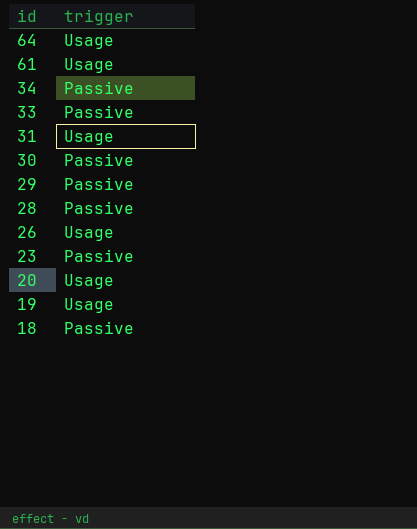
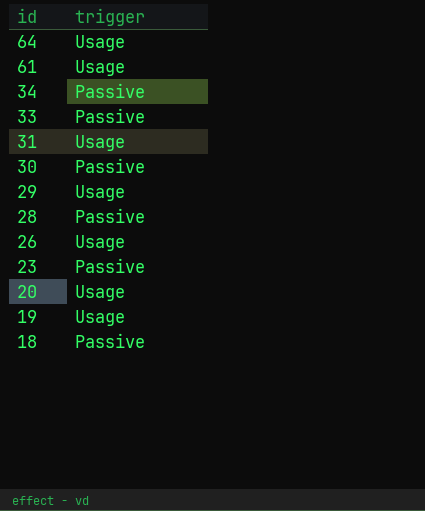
29 | trigger: Passive -> Usage

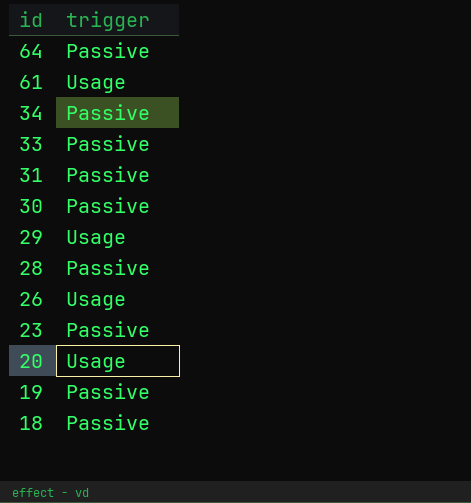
64 | trigger: Usage -> Passive
31 | trigger: Usage -> Passive
19 | trigger: Usage -> Passive

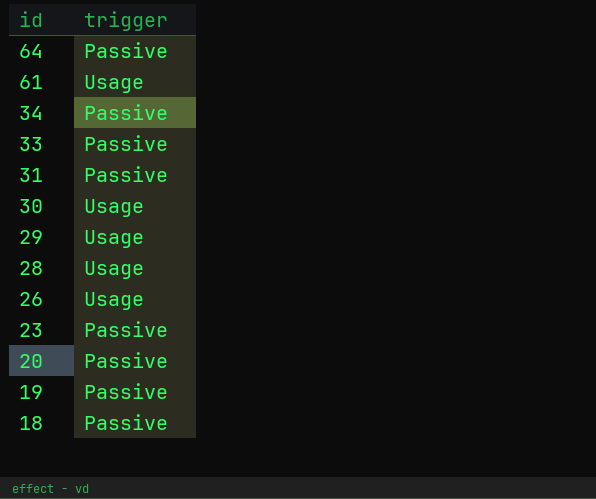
30 | trigger: Passive -> Usage
28 | trigger: Passive -> Usage
20 | trigger: Usage -> Passive

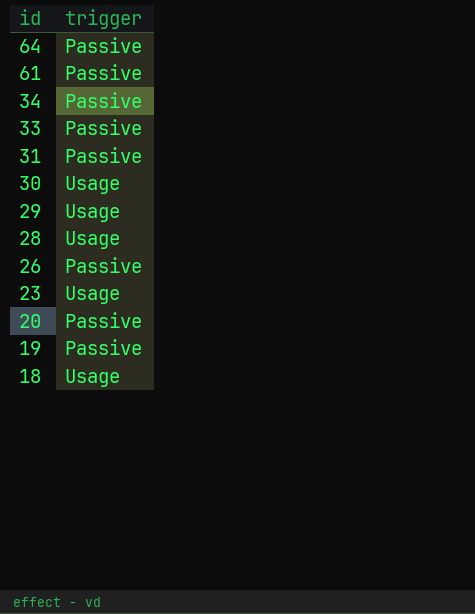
61 | trigger: Usage -> Passive
26 | trigger: Usage -> Passive
23 | trigger: Passive -> Usage
18 | trigger: Passive -> Usage

